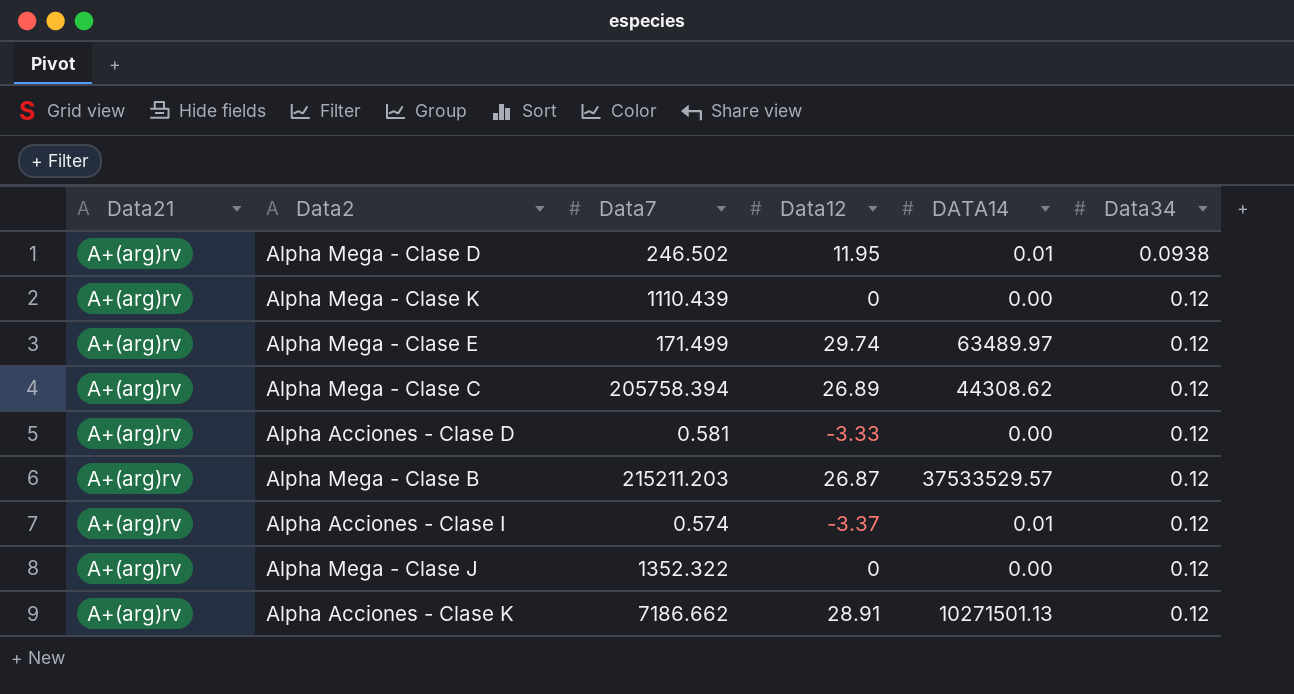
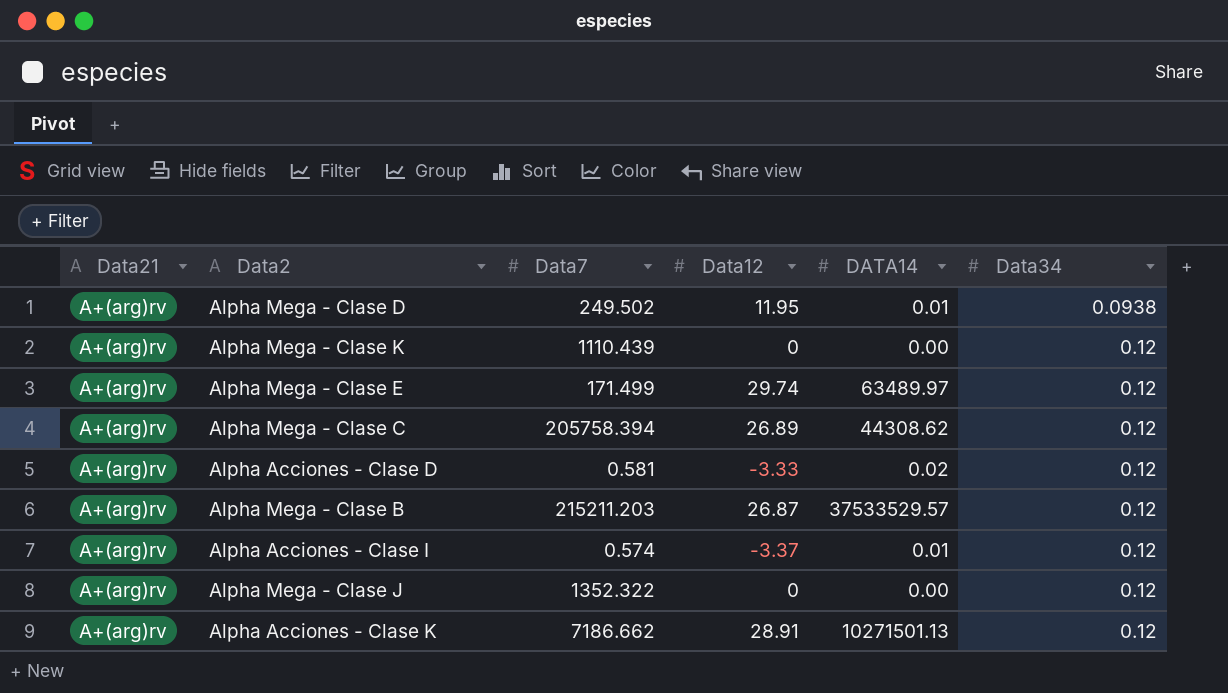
Alpha Mega - Clase D | Data7: 246.502 -> 249.502
Alpha Acciones - Clase D | DATA14: 0.00 -> 0.02

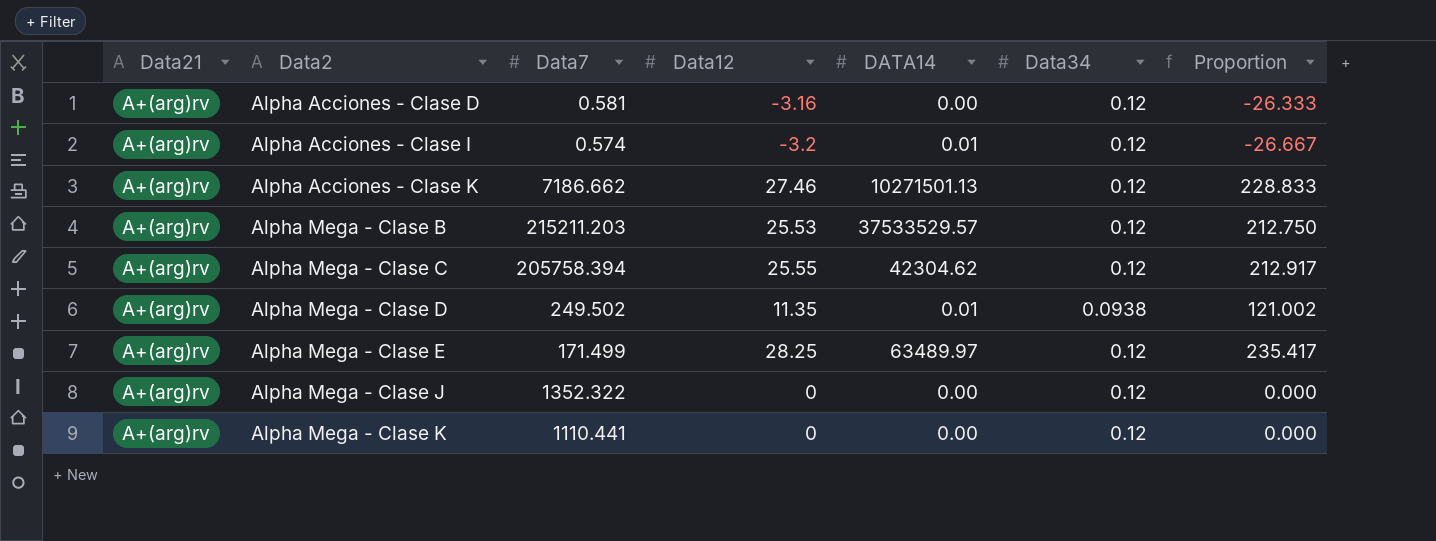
row order: Data34 ascending -> Data2 ascending
column Proportion | formula: none -> [Data12] / [Data34]
Alpha Acciones - Clase D | Data12: -3.33 -> -3.16
Alpha Acciones - Clase D | DATA14: 0.02 -> 0.00
Alpha Acciones - Clase I | Data12: -3.37 -> -3.2
Alpha Acciones - Clase K | Data12: 28.91 -> 27.46
Alpha Mega - Clase B | Data12: 26.87 -> 25.53
Alpha Mega - Clase C | Data12: 26.89 -> 25.55
Alpha Mega - Clase C | DATA14: 44308.62 -> 42304.62
Alpha Mega - Clase D | Data12: 11.95 -> 11.35
Alpha Mega - Clase E | Data12: 29.74 -> 28.25
Alpha Mega - Clase K | Data7: 1110.439 -> 1110.441

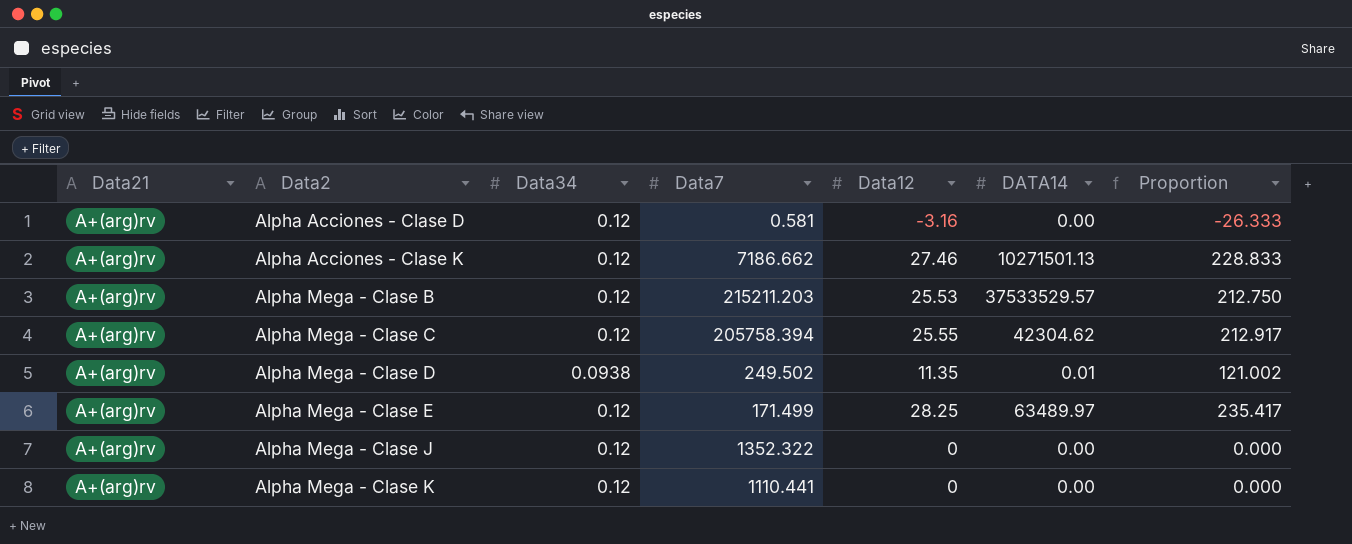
column Data34 | position: 6 -> 3
row Alpha Acciones - Clase I: A+(arg)rv | 0.574 | -3.2 | 0.01 | 0.12 | -26.667 -> none

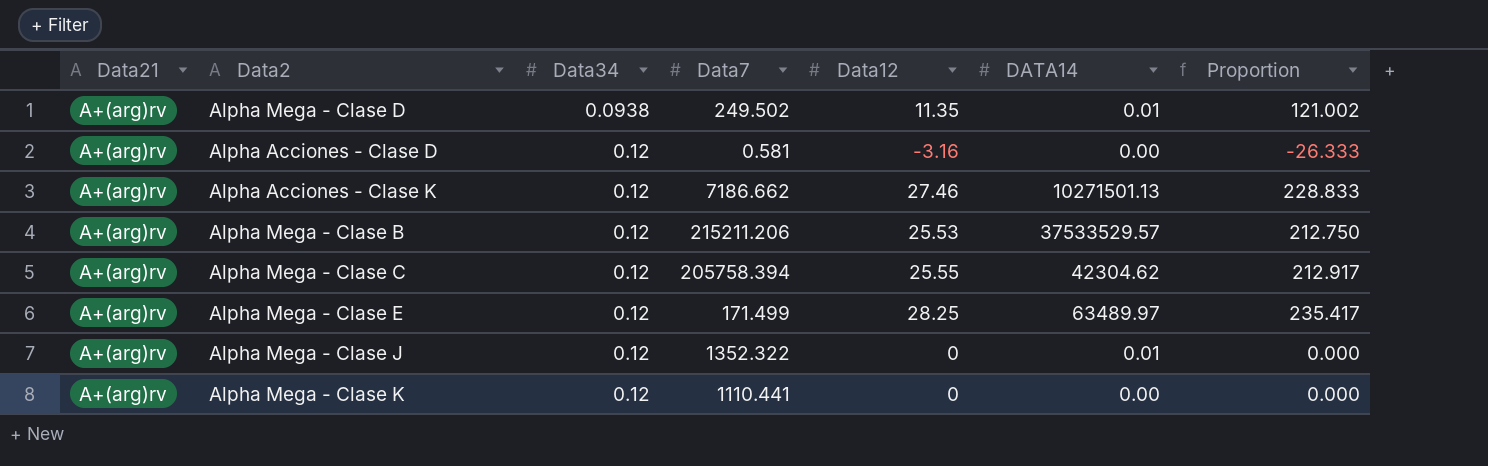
row order: Data2 ascending -> Data34 ascending
Alpha Mega - Clase B | Data7: 215211.203 -> 215211.206
Alpha Mega - Clase J | DATA14: 0.00 -> 0.01

